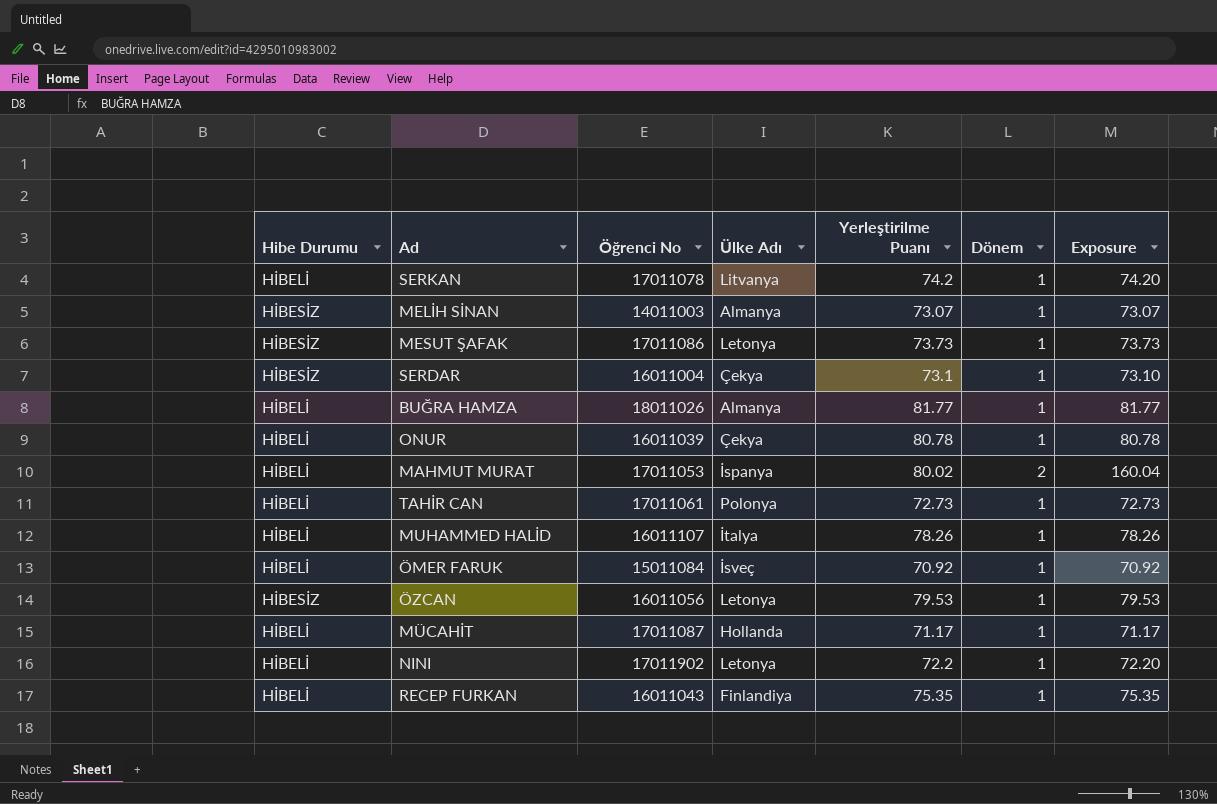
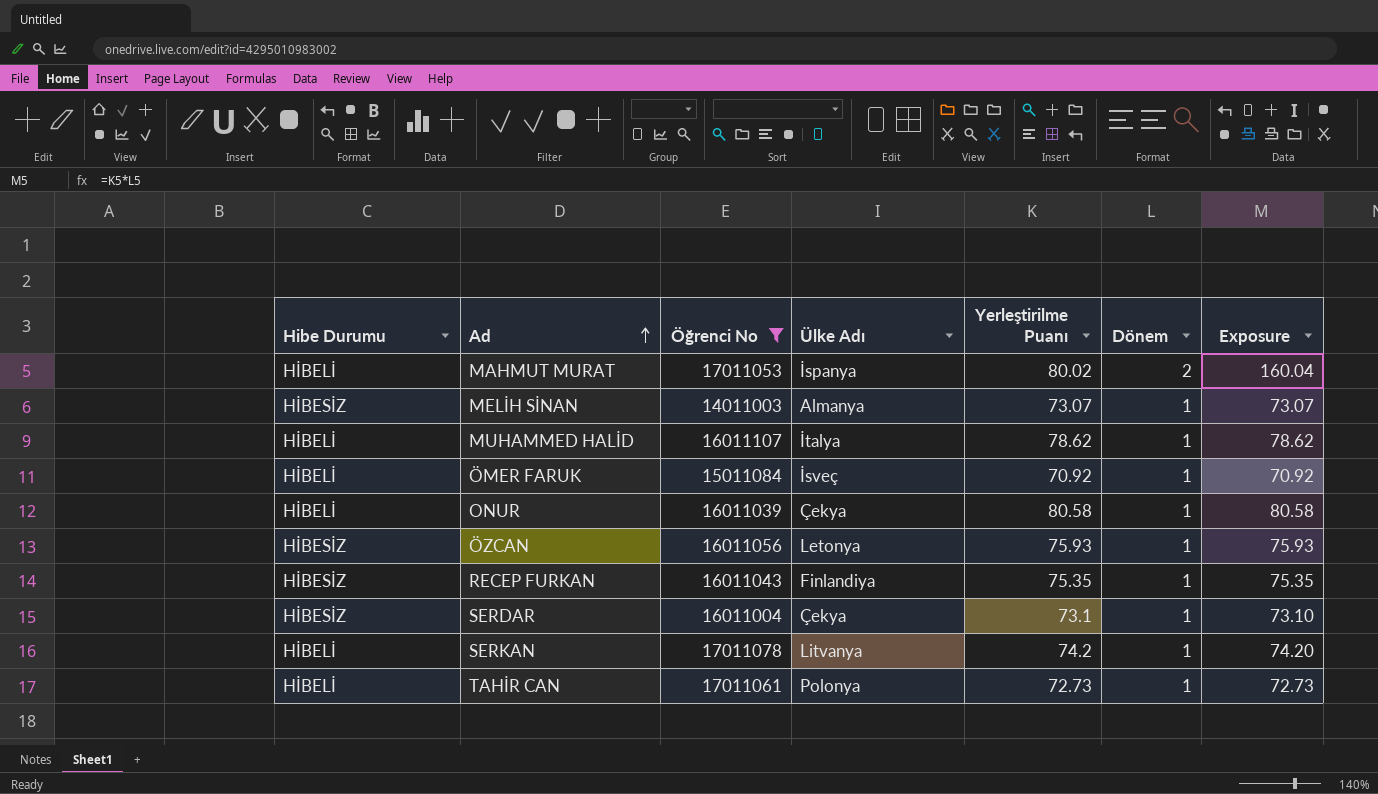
filter: none -> Öğrenci No <= 17011078
row order: none -> Ad ascending
MUHAMMED HALİD | Yerleştirilme Puanı: 78.26 -> 78.62
MUHAMMED HALİD | Exposure: 78.26 -> 78.62
ONUR | Yerleştirilme Puanı: 80.78 -> 80.58
ONUR | Exposure: 80.78 -> 80.58
ÖZCAN | Yerleştirilme Puanı: 79.53 -> 75.93
ÖZCAN | Exposure: 79.53 -> 75.93
RECEP FURKAN | Hibe Durumu: HİBELİ -> HİBESİZ

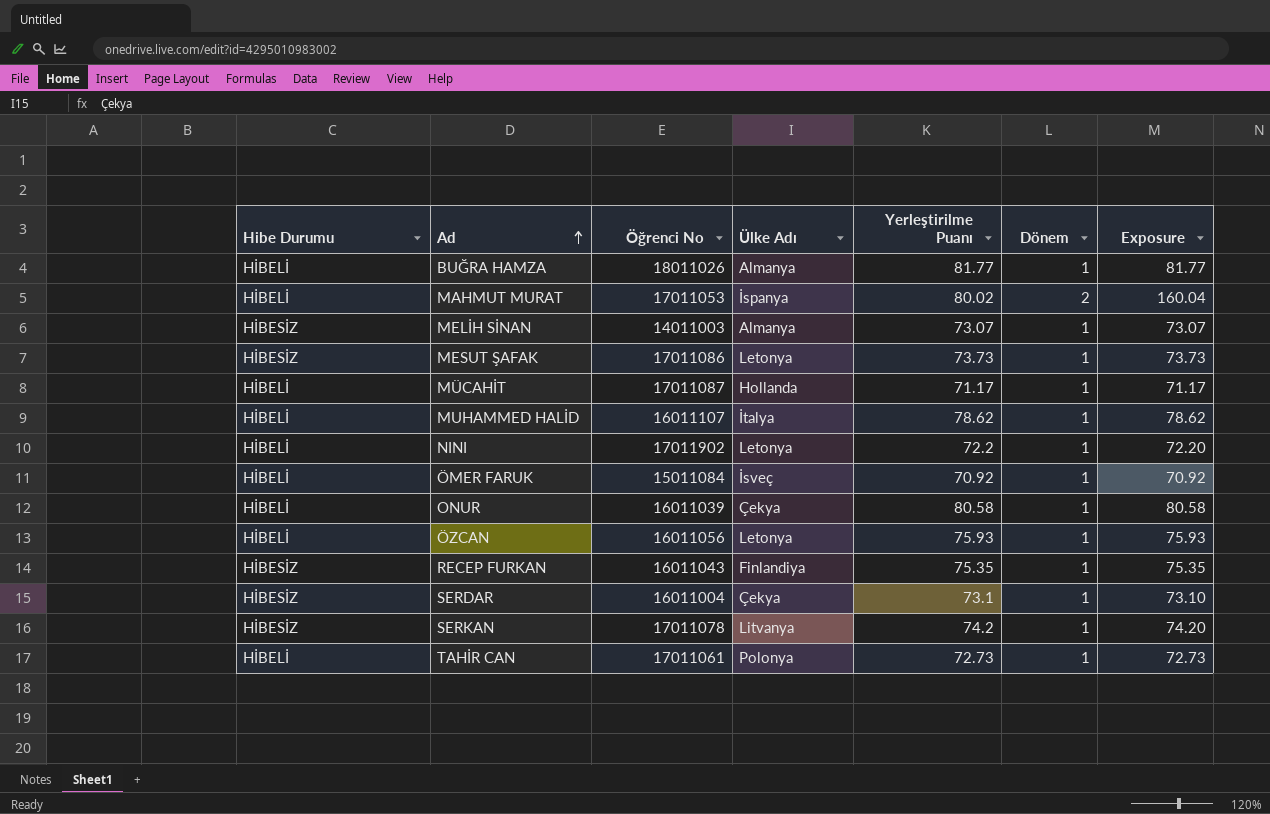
filter: Öğrenci No <= 17011078 -> none
ÖZCAN | Hibe Durumu: HİBESİZ -> HİBELİ
SERKAN | Hibe Durumu: HİBELİ -> HİBESİZ

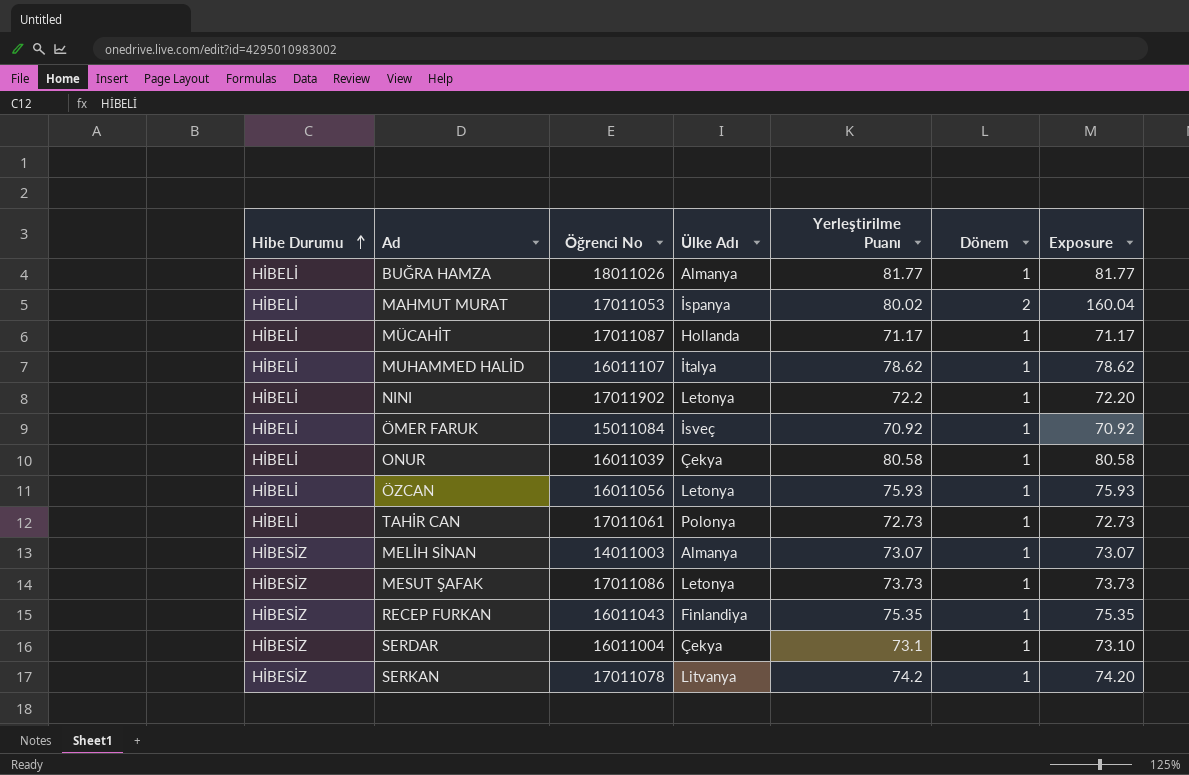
row order: Ad ascending -> Hibe Durumu ascending

